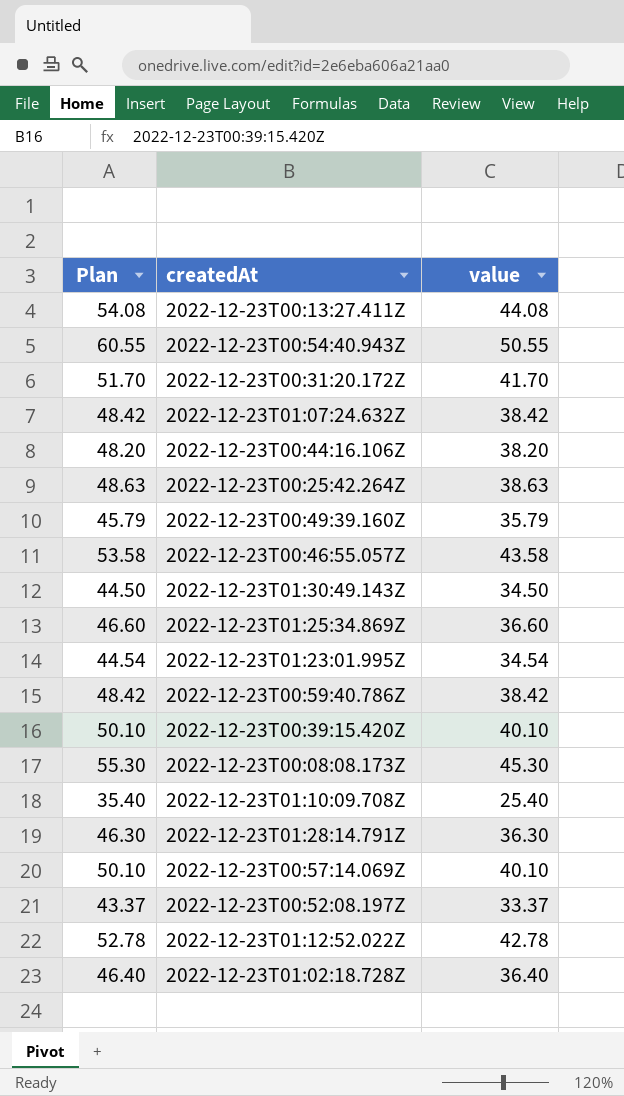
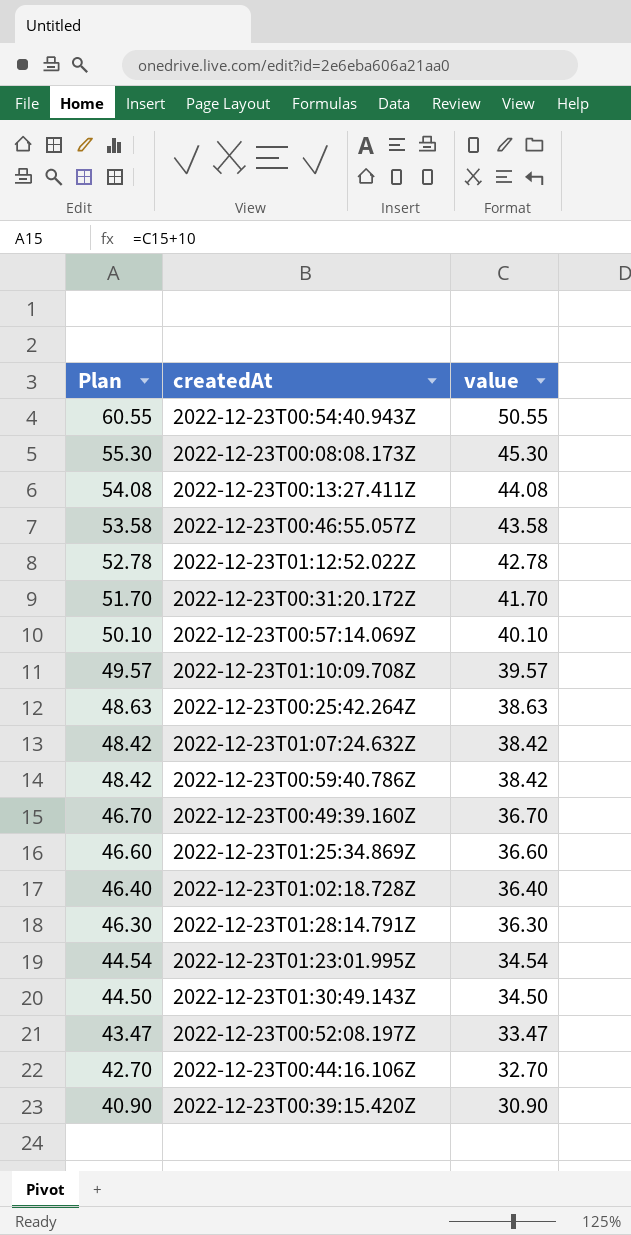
row order: none -> Plan descending
2022-12-23T01:10:09.708Z | Plan: 35.40 -> 49.57
2022-12-23T01:10:09.708Z | value: 25.40 -> 39.57
2022-12-23T00:49:39.160Z | Plan: 45.79 -> 46.70
2022-12-23T00:49:39.160Z | value: 35.79 -> 36.70
2022-12-23T00:52:08.197Z | Plan: 43.37 -> 43.47
2022-12-23T00:52:08.197Z | value: 33.37 -> 33.47
2022-12-23T00:44:16.106Z | Plan: 48.20 -> 42.70
2022-12-23T00:44:16.106Z | value: 38.20 -> 32.70
2022-12-23T00:39:15.420Z | Plan: 50.10 -> 40.90
2022-12-23T00:39:15.420Z | value: 40.10 -> 30.90

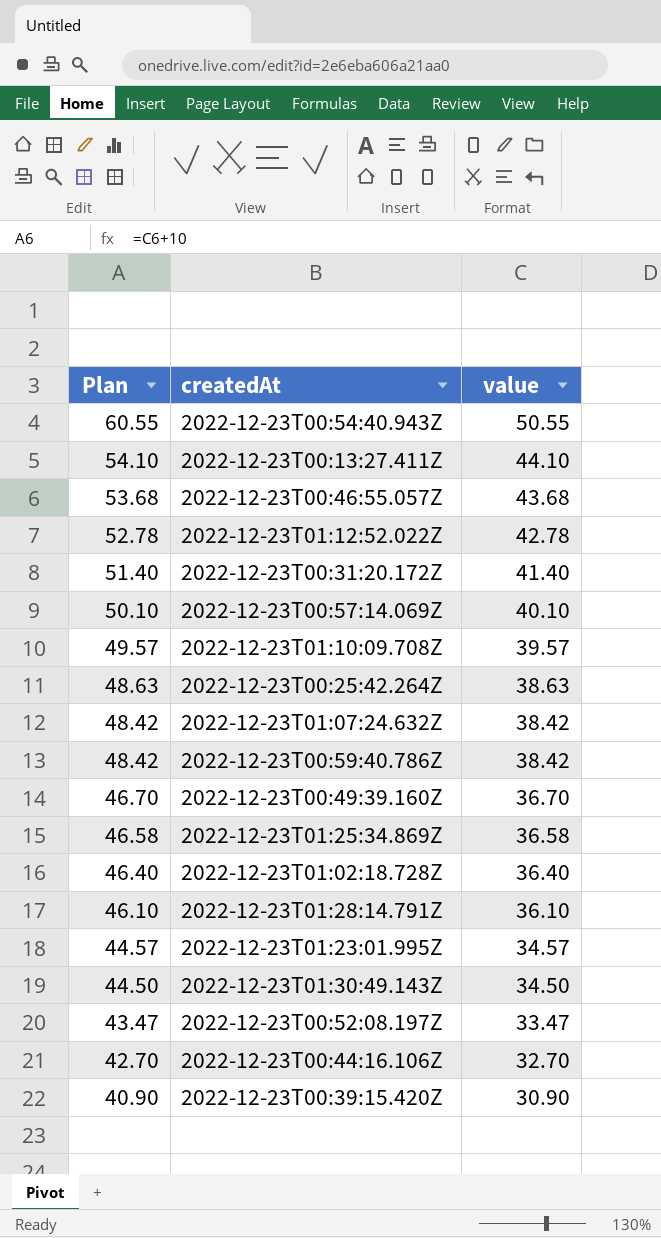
row 2022-12-23T00:08:08.173Z: 55.30 | 45.30 -> none
2022-12-23T00:13:27.411Z | Plan: 54.08 -> 54.10
2022-12-23T00:13:27.411Z | value: 44.08 -> 44.10
2022-12-23T00:46:55.057Z | Plan: 53.58 -> 53.68
2022-12-23T00:46:55.057Z | value: 43.58 -> 43.68
2022-12-23T00:31:20.172Z | Plan: 51.70 -> 51.40
2022-12-23T00:31:20.172Z | value: 41.70 -> 41.40
2022-12-23T01:25:34.869Z | Plan: 46.60 -> 46.58
2022-12-23T01:25:34.869Z | value: 36.60 -> 36.58
2022-12-23T01:28:14.791Z | Plan: 46.30 -> 46.10
2022-12-23T01:28:14.791Z | value: 36.30 -> 36.10
2022-12-23T01:23:01.995Z | Plan: 44.54 -> 44.57
2022-12-23T01:23:01.995Z | value: 34.54 -> 34.57

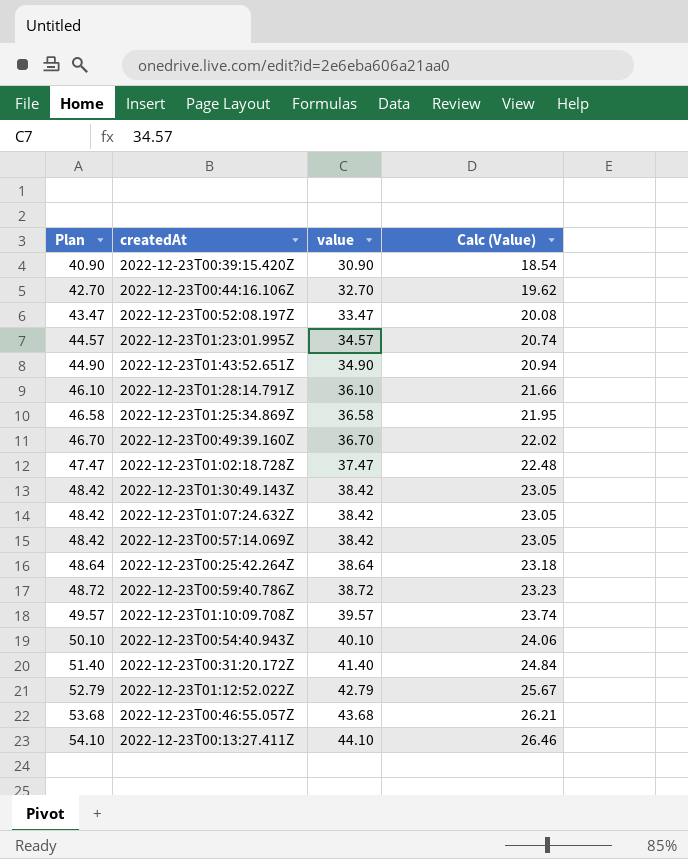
row order: Plan descending -> Plan ascending
column Calc (Value) | formula: none -> [value] * 0.6
row 2022-12-23T01:43:52.651Z: none -> 44.90 | 34.90 | 20.94
2022-12-23T01:02:18.728Z | Plan: 46.40 -> 47.47
2022-12-23T01:02:18.728Z | value: 36.40 -> 37.47
2022-12-23T01:30:49.143Z | Plan: 44.50 -> 48.42
2022-12-23T01:30:49.143Z | value: 34.50 -> 38.42
2022-12-23T00:57:14.069Z | Plan: 50.10 -> 48.42
2022-12-23T00:57:14.069Z | value: 40.10 -> 38.42
2022-12-23T00:25:42.264Z | Plan: 48.63 -> 48.64
2022-12-23T00:25:42.264Z | value: 38.63 -> 38.64
2022-12-23T00:59:40.786Z | Plan: 48.42 -> 48.72
2022-12-23T00:59:40.786Z | value: 38.42 -> 38.72
2022-12-23T00:54:40.943Z | Plan: 60.55 -> 50.10
2022-12-23T00:54:40.943Z | value: 50.55 -> 40.10
2022-12-23T01:12:52.022Z | Plan: 52.78 -> 52.79
2022-12-23T01:12:52.022Z | value: 42.78 -> 42.79

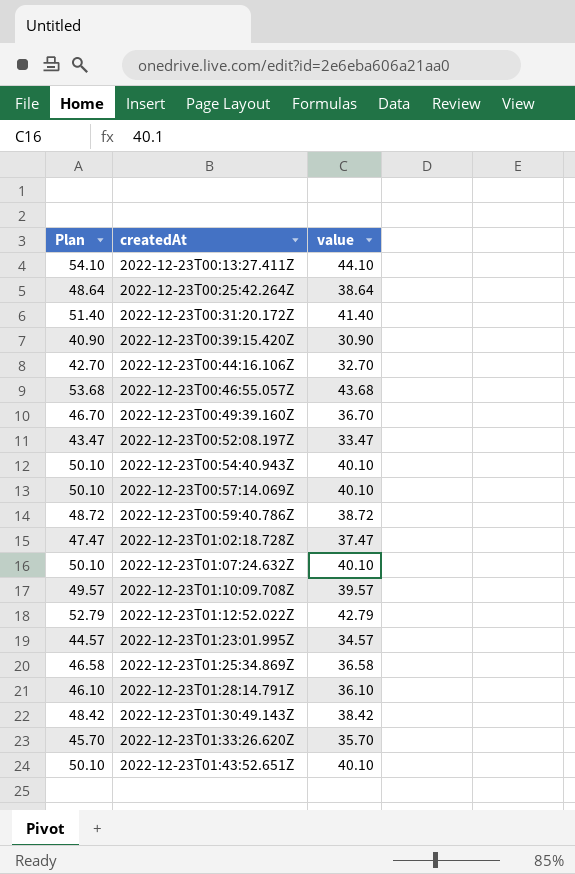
row order: Plan ascending -> createdAt ascending
column Calc (Value) | formula: [value] * 0.6 -> none
2022-12-23T00:57:14.069Z | Plan: 48.42 -> 50.10
2022-12-23T00:57:14.069Z | value: 38.42 -> 40.10
2022-12-23T01:07:24.632Z | Plan: 48.42 -> 50.10
2022-12-23T01:07:24.632Z | value: 38.42 -> 40.10
row 2022-12-23T01:33:26.620Z: none -> 45.70 | 35.70
2022-12-23T01:43:52.651Z | Plan: 44.90 -> 50.10
2022-12-23T01:43:52.651Z | value: 34.90 -> 40.10

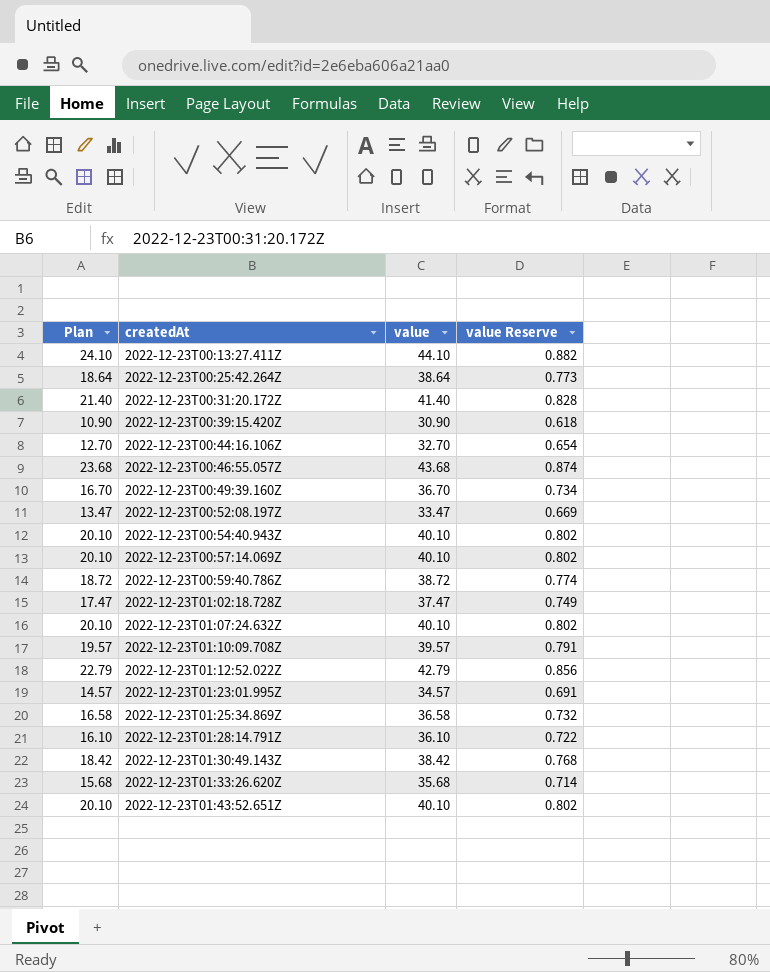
column Plan | formula: [value] + 10 -> [value] - 20
column value Reserve | formula: none -> [value] * 0.02
2022-12-23T01:33:26.620Z | value: 35.70 -> 35.68

